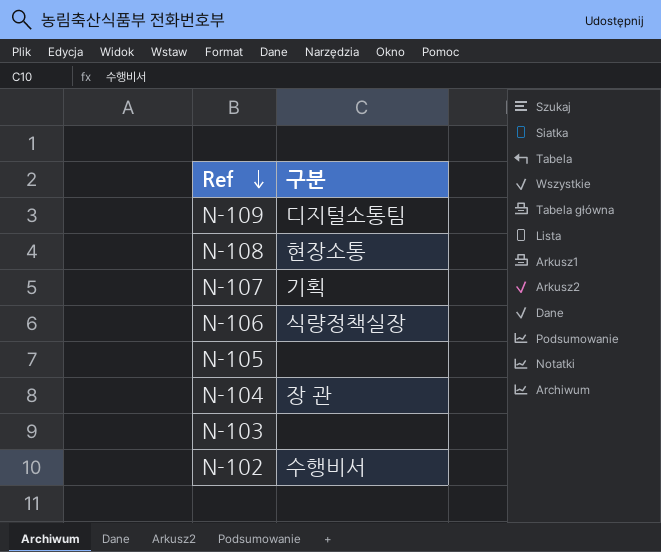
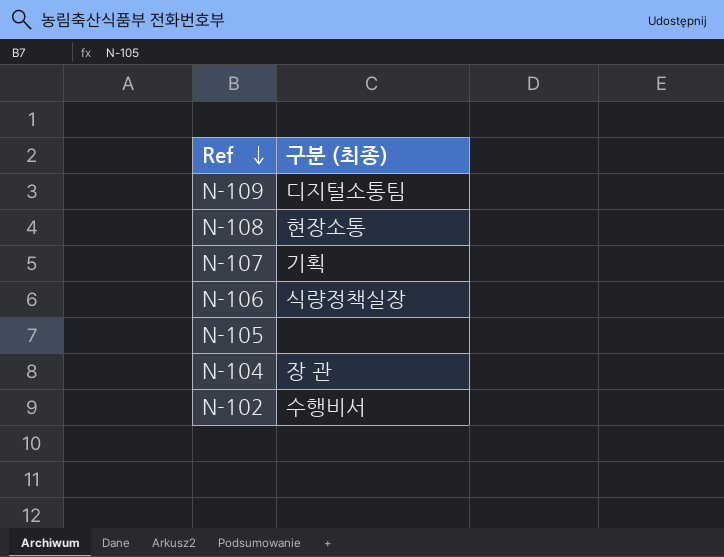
column name: 구분 -> 구분 (최종)
row N-103: none -> none

